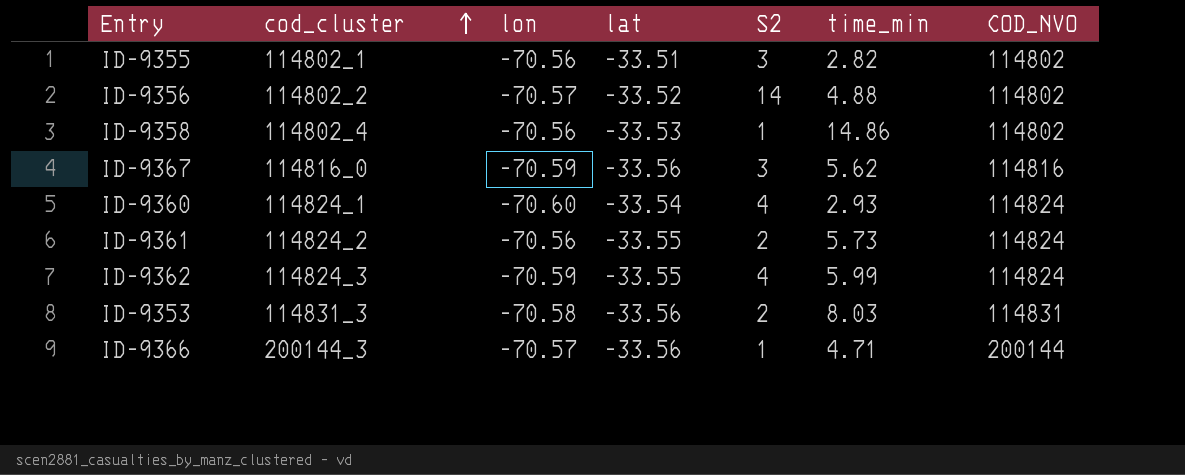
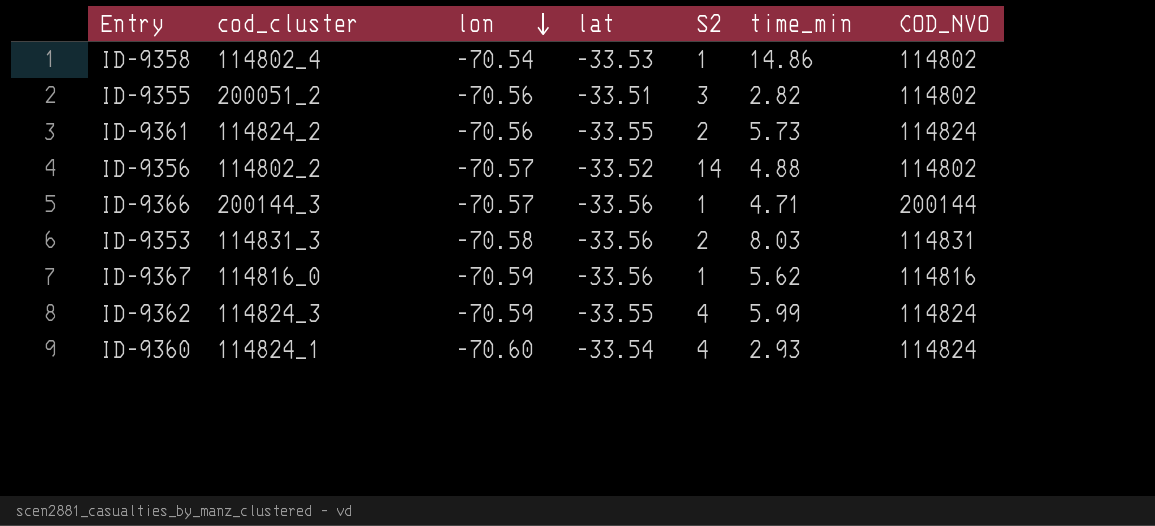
row order: cod_cluster ascending -> lon descending
ID-9358 | lon: -70.56 -> -70.54
ID-9355 | cod_cluster: 114802_1 -> 200051_2
ID-9367 | S2: 3 -> 1

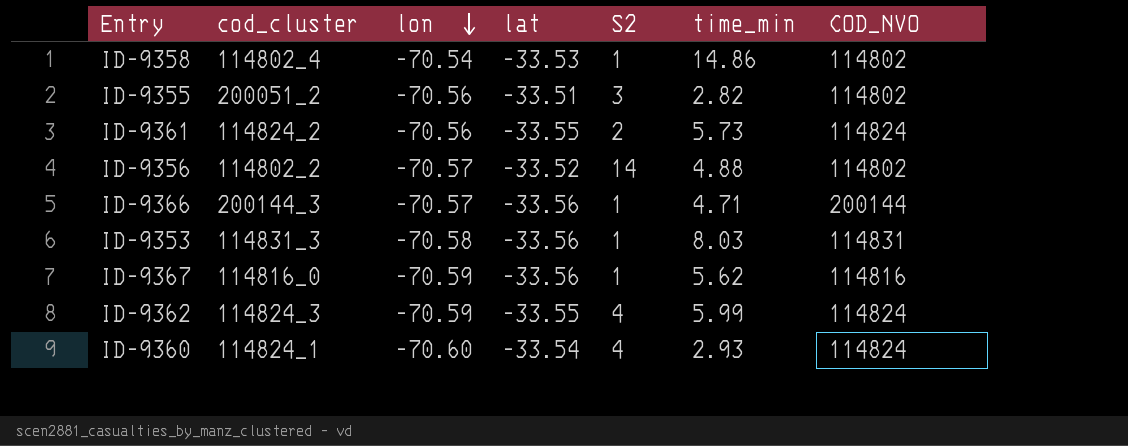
ID-9353 | S2: 2 -> 1

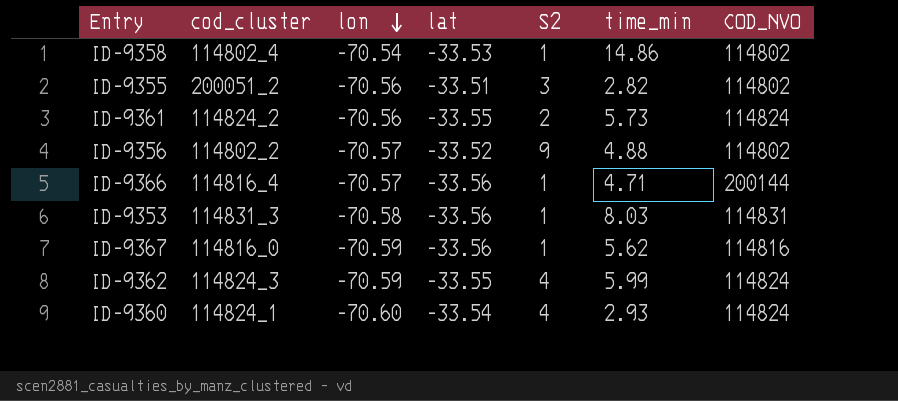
ID-9356 | S2: 14 -> 9
ID-9366 | cod_cluster: 200144_3 -> 114816_4

